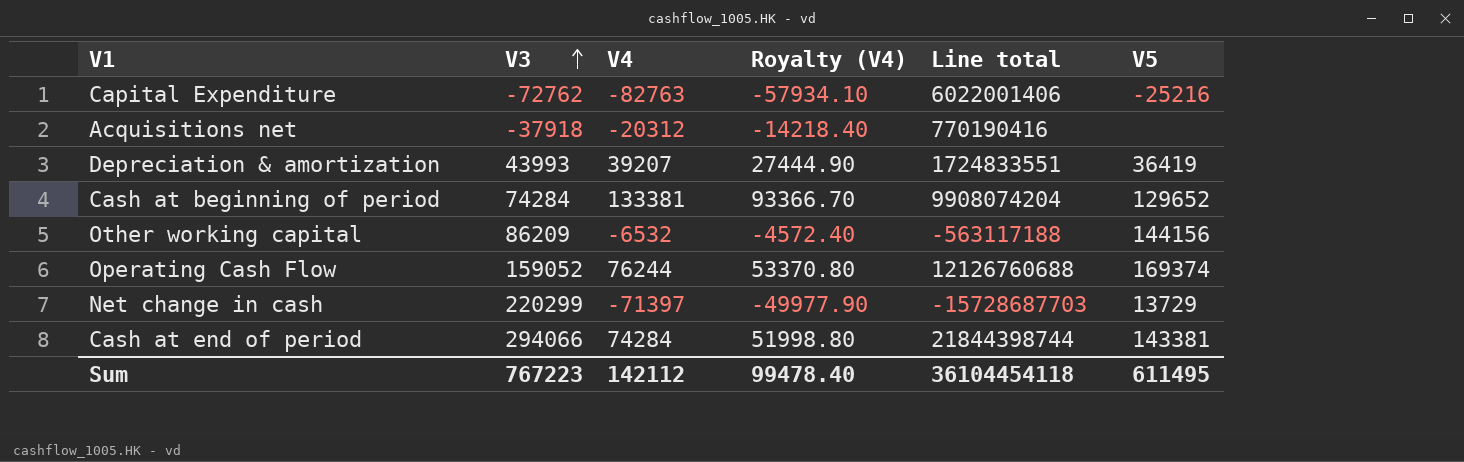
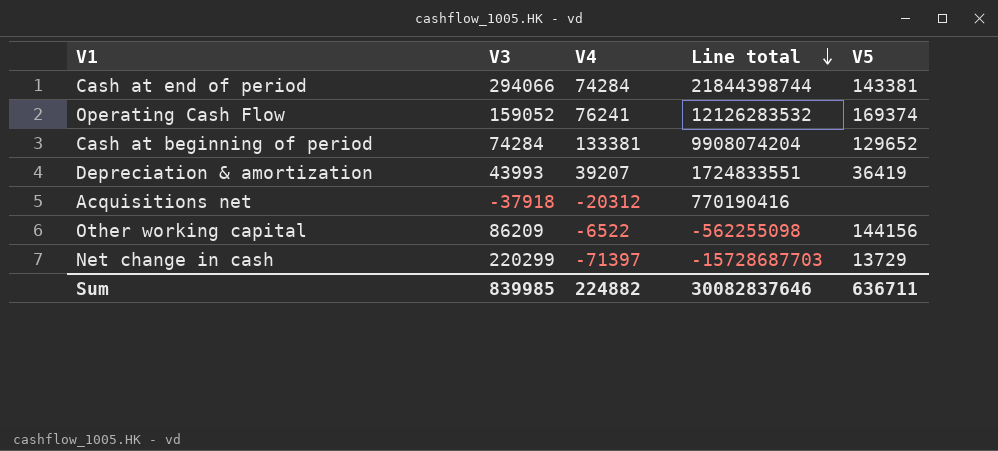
row order: V3 ascending -> Line total descending
column Royalty (V4) | formula: [V4] * 0.7 -> none
row Capital Expenditure: -72762 | -82763 | -57934.10 | 6022001406 | -25216 -> none
Operating Cash Flow | V4: 76244 -> 76241
Operating Cash Flow | Line total: 12126760688 -> 12126283532
Other working capital | V4: -6532 -> -6522
Other working capital | Line total: -563117188 -> -562255098
Sum | V3: 767223 -> 839985
Sum | V4: 142112 -> 224882
Sum | Line total: 36104454118 -> 30082837646
Sum | V5: 611495 -> 636711

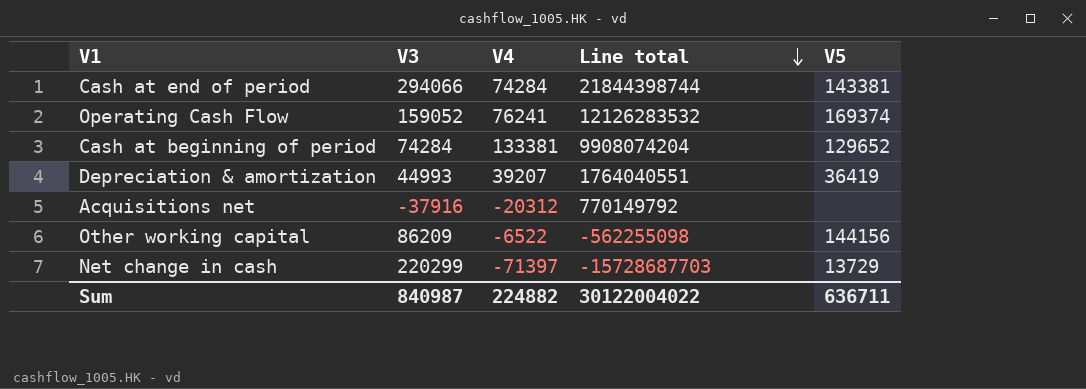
Depreciation & amortization | V3: 43993 -> 44993
Depreciation & amortization | Line total: 1724833551 -> 1764040551
Acquisitions net | V3: -37918 -> -37916
Acquisitions net | Line total: 770190416 -> 770149792
Sum | V3: 839985 -> 840987
Sum | Line total: 30082837646 -> 30122004022

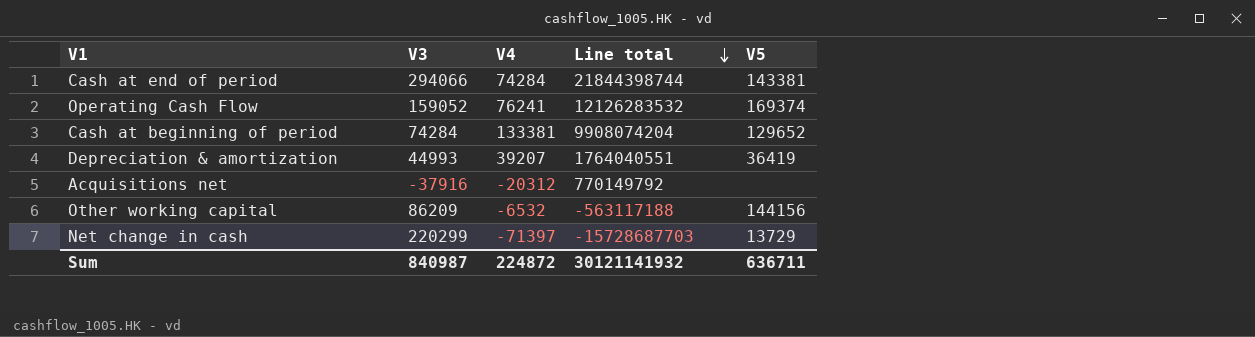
Other working capital | V4: -6522 -> -6532
Other working capital | Line total: -562255098 -> -563117188
Sum | V4: 224882 -> 224872
Sum | Line total: 30122004022 -> 30121141932

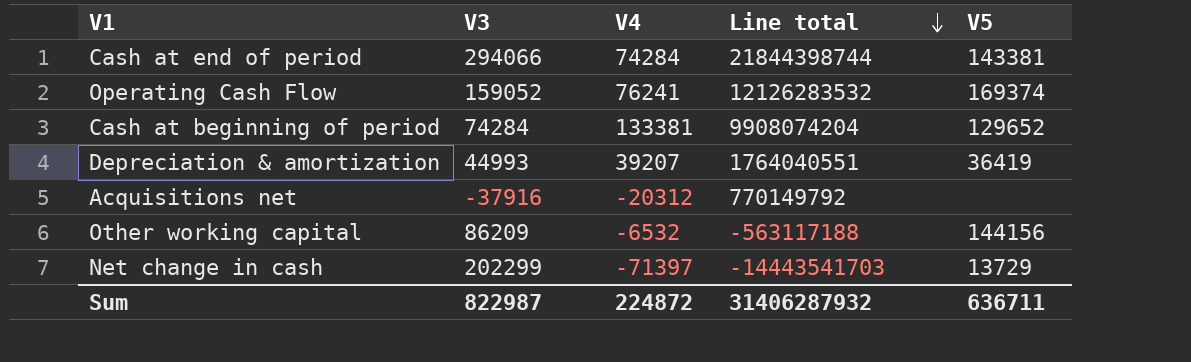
Net change in cash | V3: 220299 -> 202299
Net change in cash | Line total: -15728687703 -> -14443541703
Sum | V3: 840987 -> 822987
Sum | Line total: 30121141932 -> 31406287932

